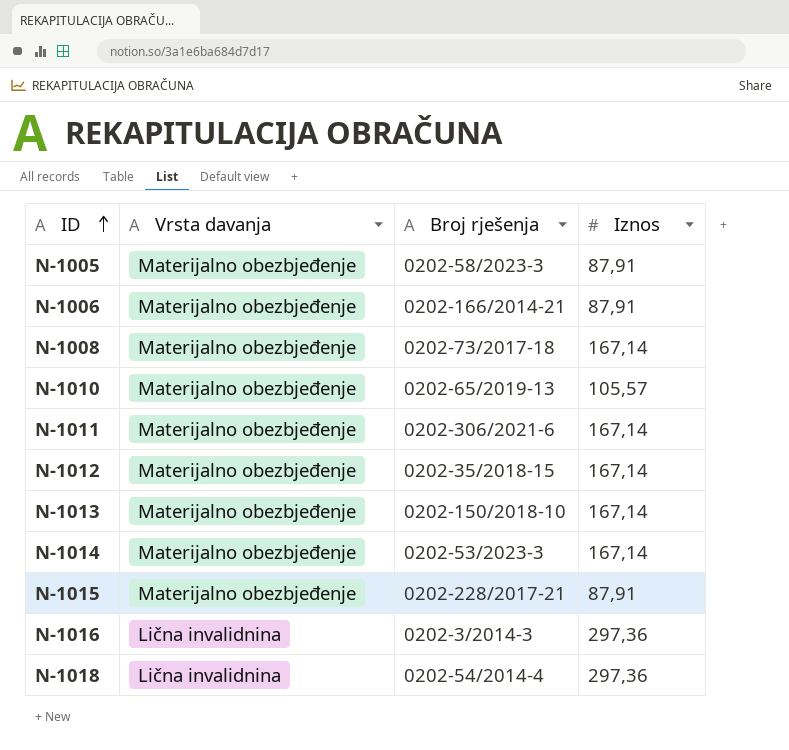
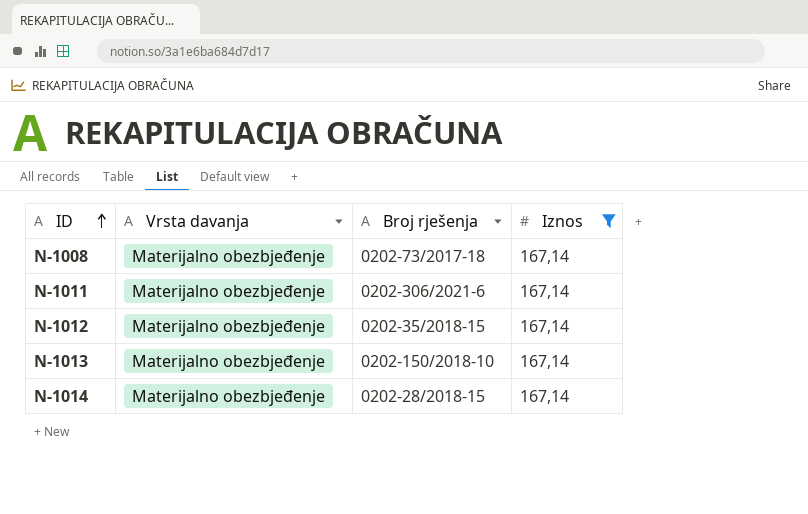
filter: none -> Iznos = 167,14
N-1014 | Broj rješenja: 0202-53/2023-3 -> 0202-28/2018-15

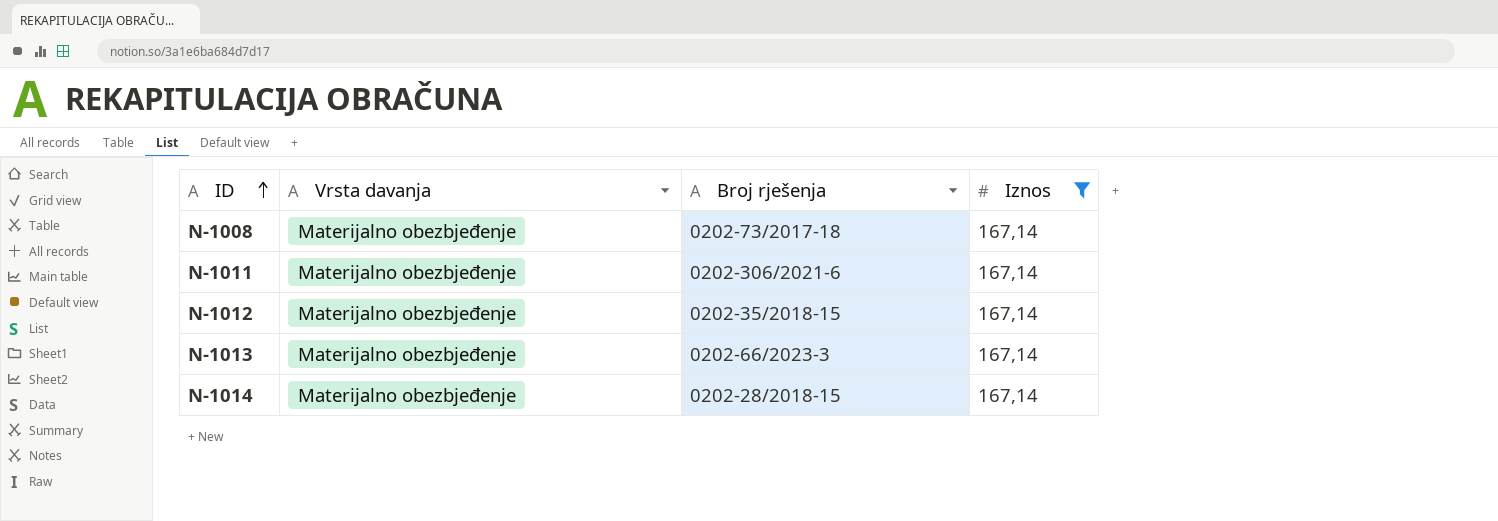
N-1013 | Broj rješenja: 0202-150/2018-10 -> 0202-66/2023-3

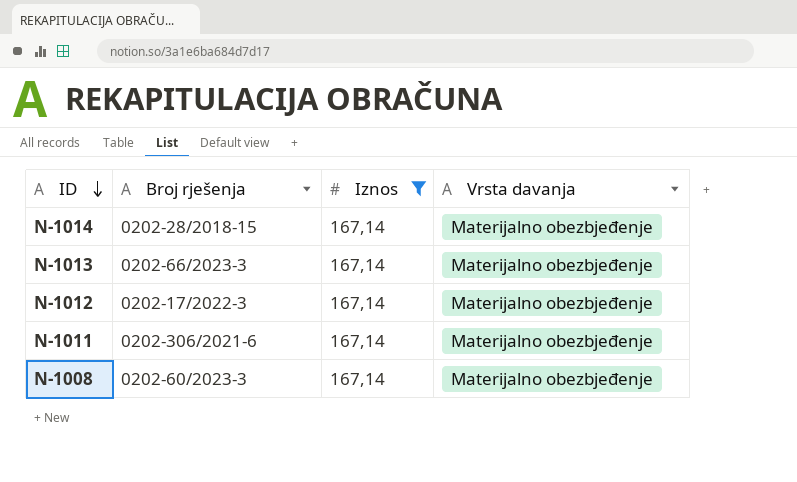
row order: ID ascending -> ID descending
column Vrsta davanja | position: 2 -> 4
N-1012 | Broj rješenja: 0202-35/2018-15 -> 0202-17/2022-3
N-1008 | Broj rješenja: 0202-73/2017-18 -> 0202-60/2023-3

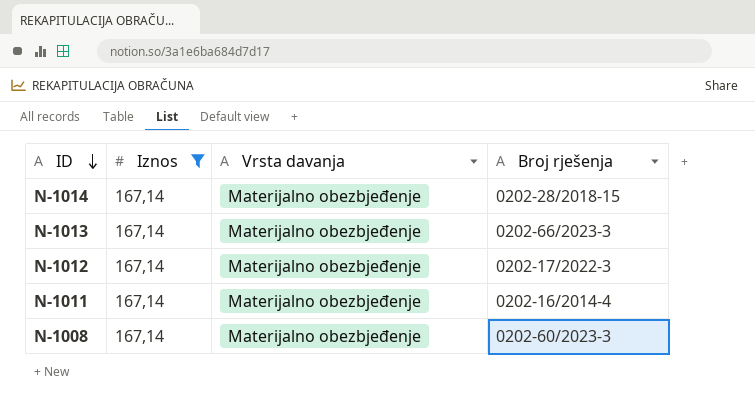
column Broj rješenja | position: 2 -> 4
N-1011 | Broj rješenja: 0202-306/2021-6 -> 0202-16/2014-4

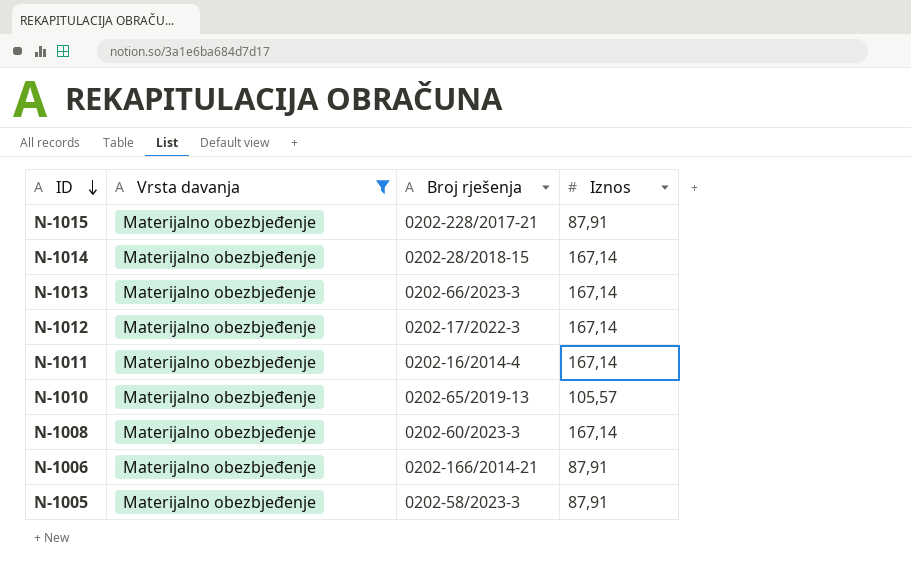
filter: Iznos = 167,14 -> Vrsta davanja = Materijalno obezbjeđenje
column Iznos | position: 2 -> 4

